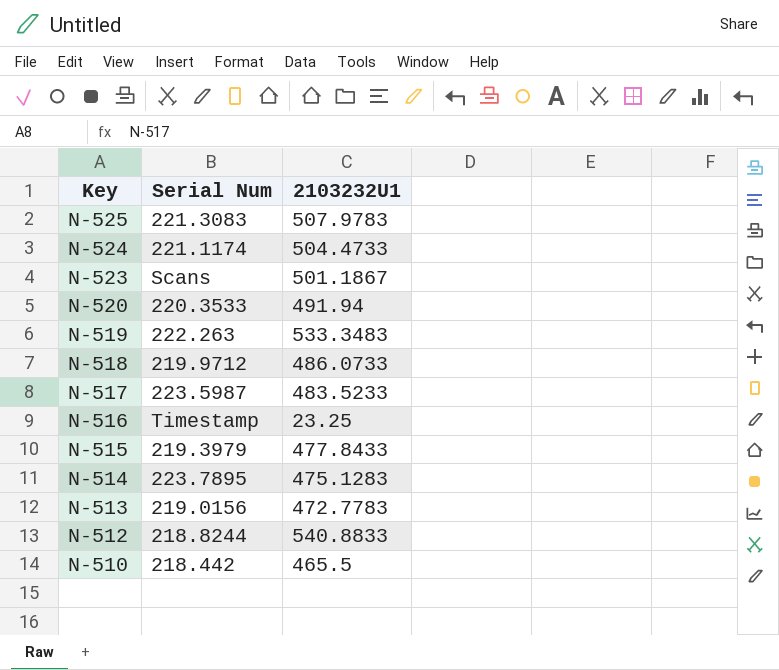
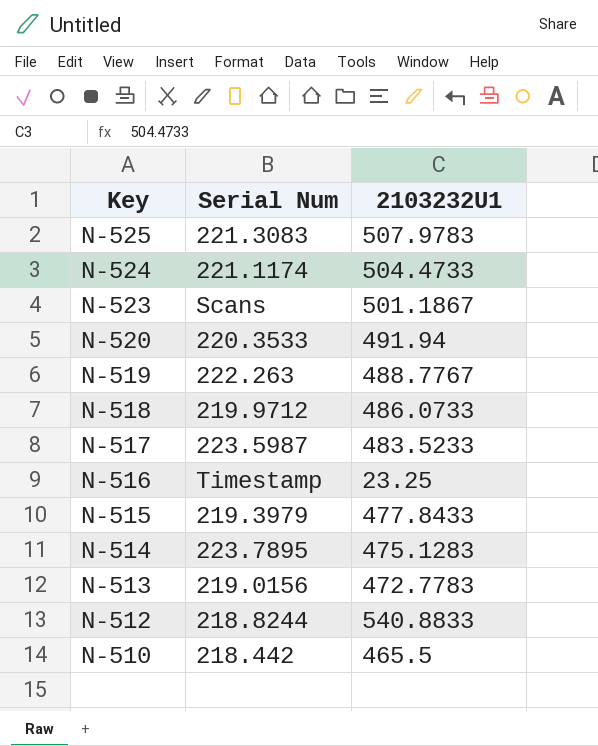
N-519 | 2103232U1: 533.3483 -> 488.7767

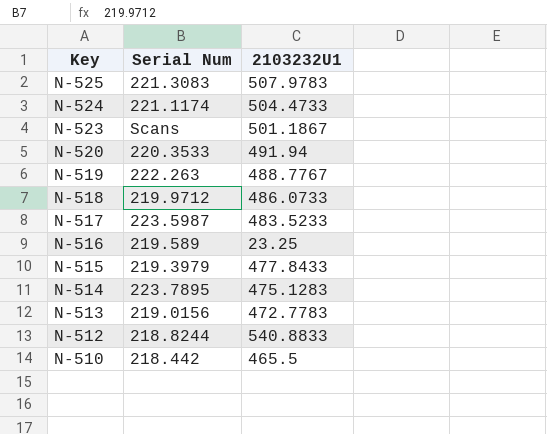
N-516 | Serial Num: Timestamp -> 219.589

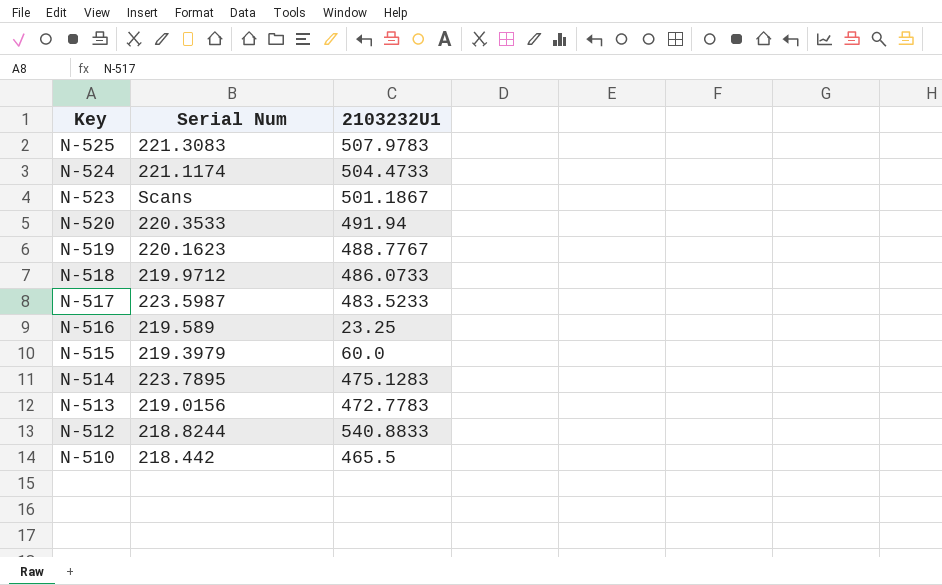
N-519 | Serial Num: 222.263 -> 220.1623
N-515 | 2103232U1: 477.8433 -> 60.0

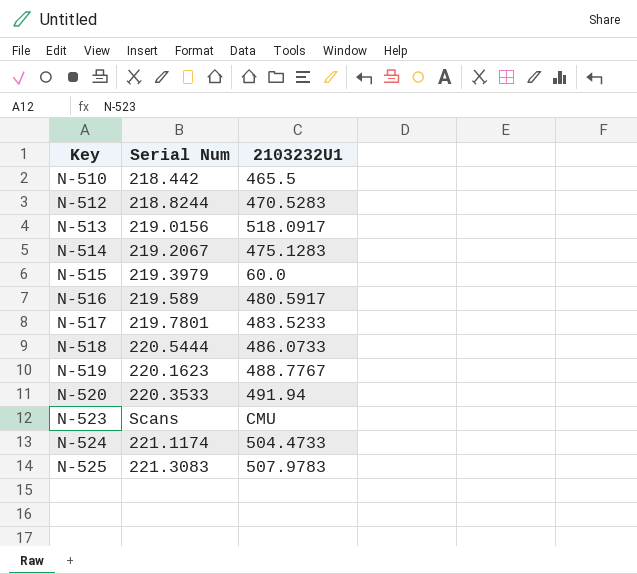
row order: Key descending -> Key ascending
N-512 | 2103232U1: 540.8833 -> 470.5283
N-513 | 2103232U1: 472.7783 -> 518.0917
N-514 | Serial Num: 223.7895 -> 219.2067
N-516 | 2103232U1: 23.25 -> 480.5917
N-517 | Serial Num: 223.5987 -> 219.7801
N-518 | Serial Num: 219.9712 -> 220.5444
N-523 | 2103232U1: 501.1867 -> CMU

